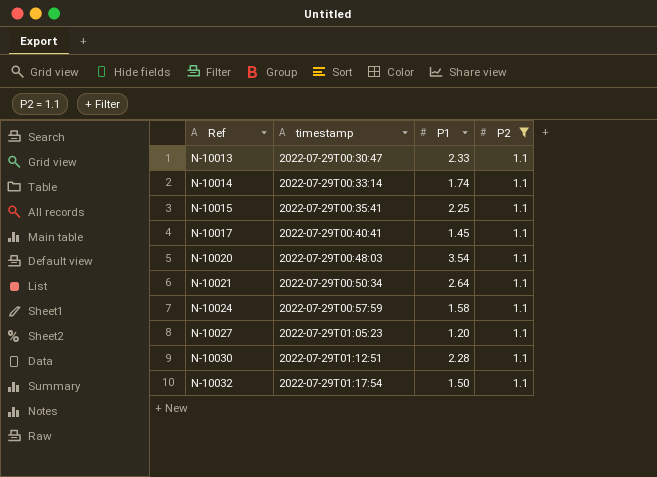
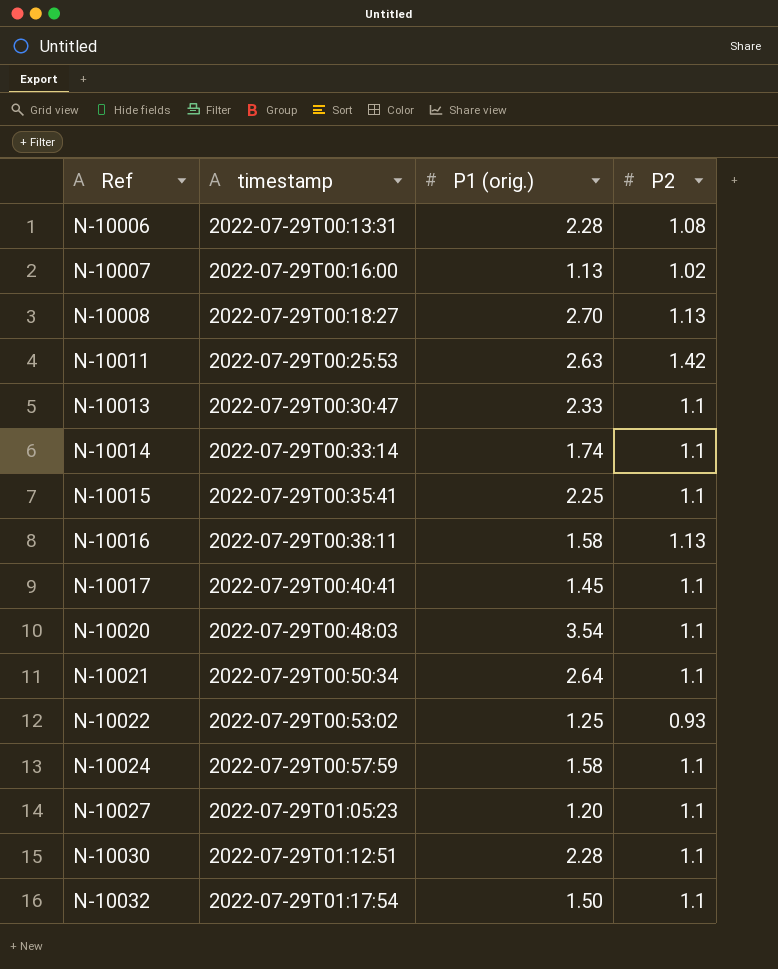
filter: P2 = 1.1 -> none
column name: P1 -> P1 (orig.)

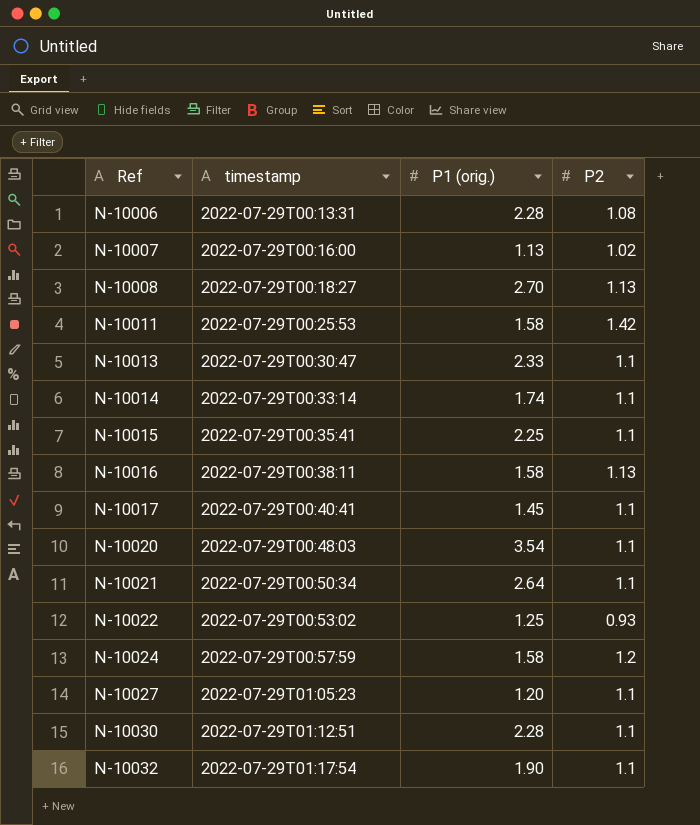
N-10011 | P1 (orig.): 2.63 -> 1.58
N-10024 | P2: 1.1 -> 1.2
N-10032 | P1 (orig.): 1.50 -> 1.90

